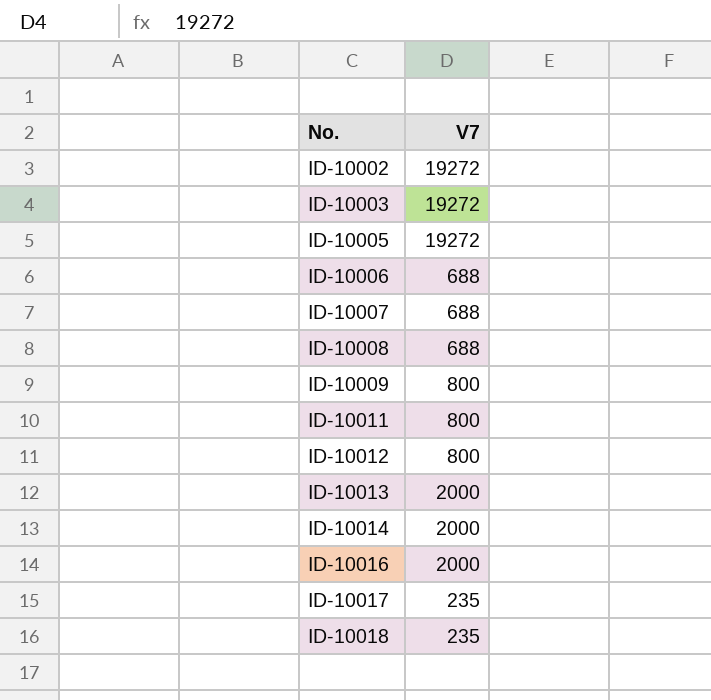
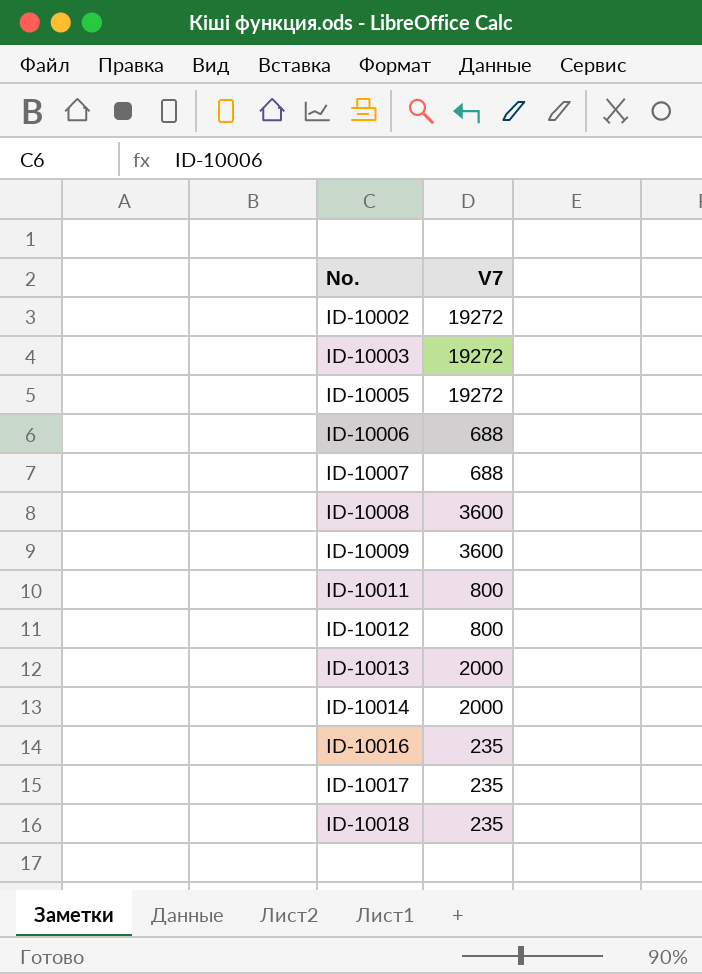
ID-10008 | V7: 688 -> 3600
ID-10009 | V7: 800 -> 3600
ID-10016 | V7: 2000 -> 235

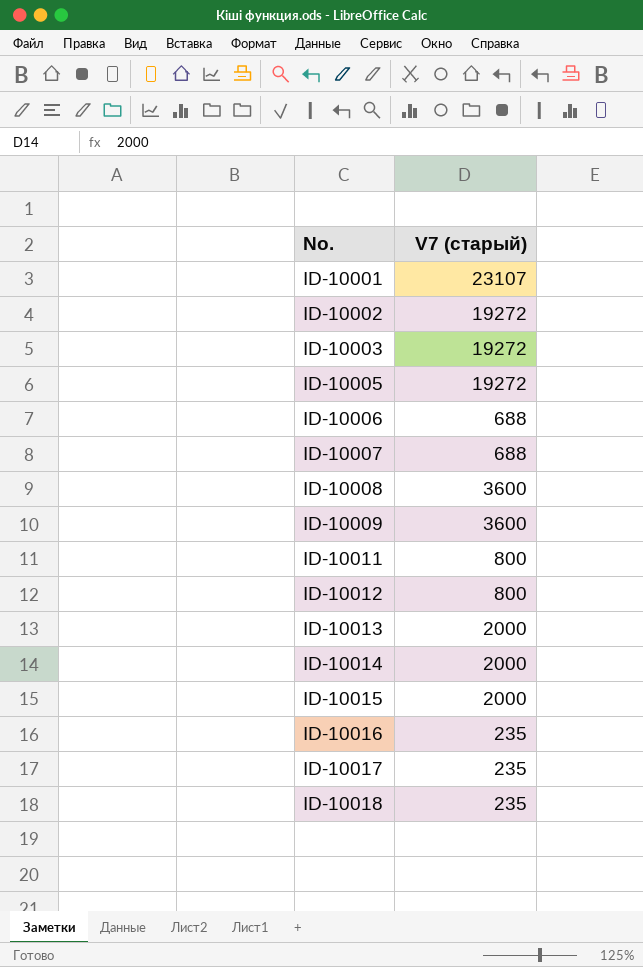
column name: V7 -> V7 (старый)
row ID-10001: none -> 23107
row ID-10015: none -> 2000

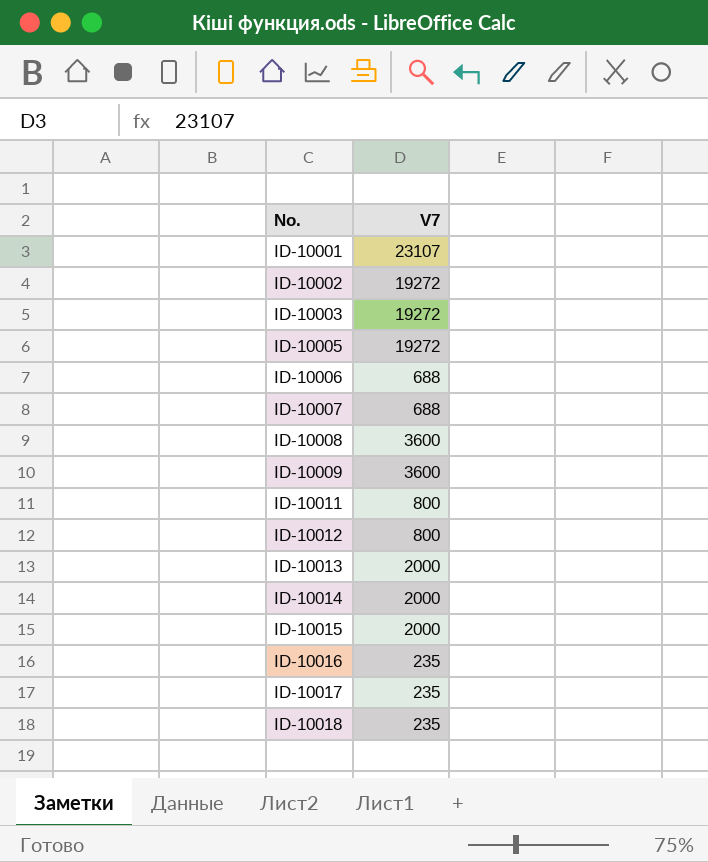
column name: V7 (старый) -> V7

